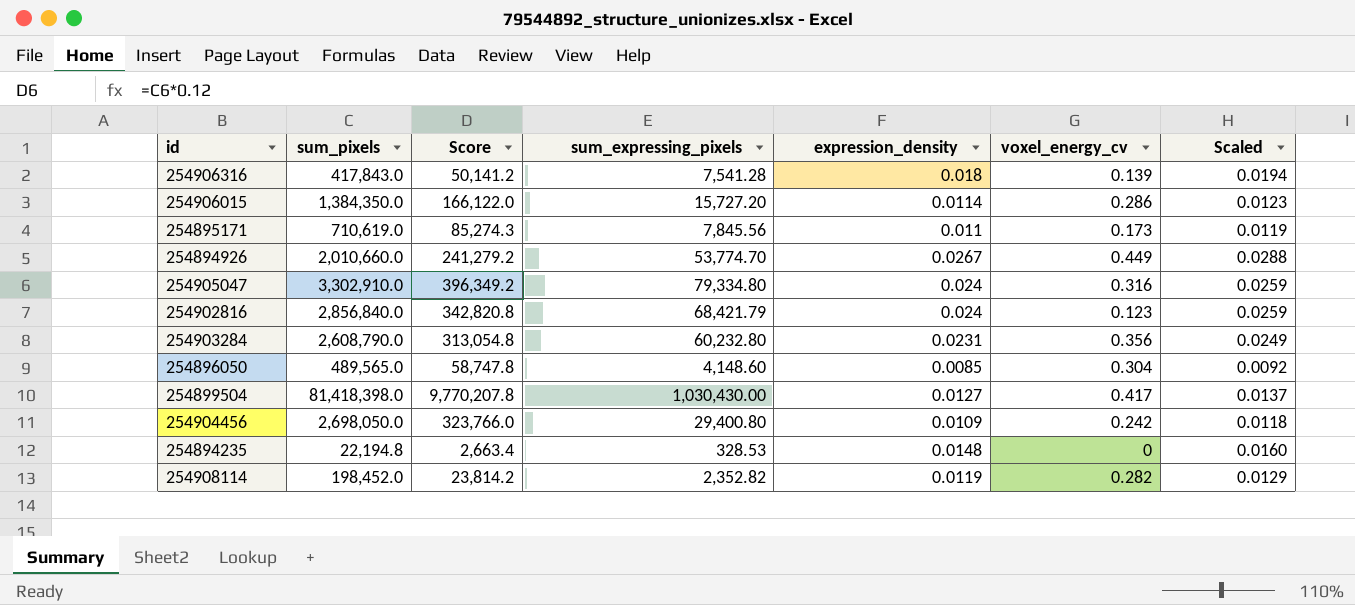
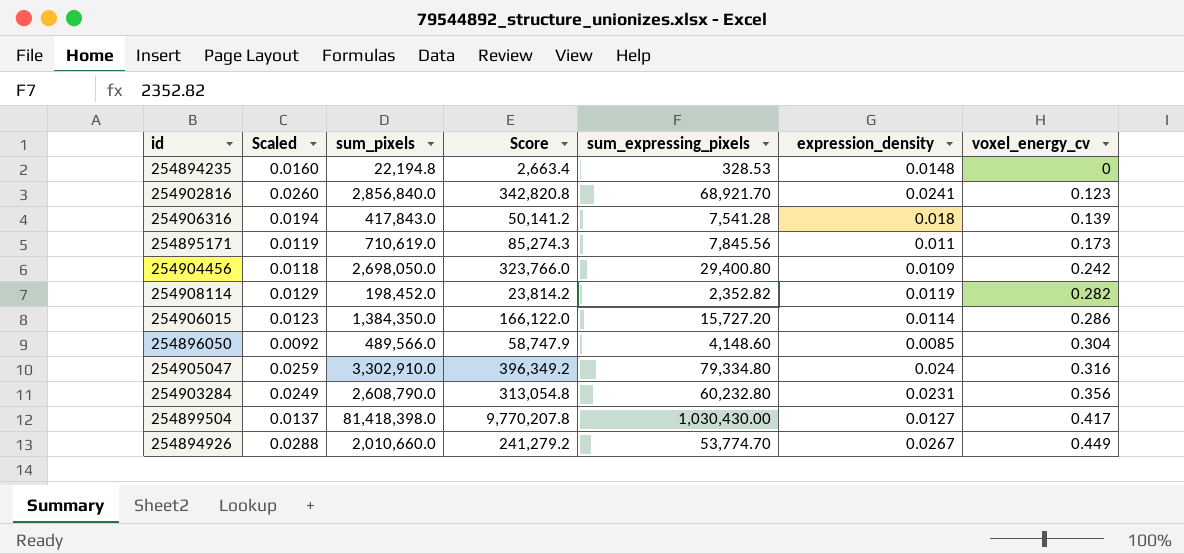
row order: none -> voxel_energy_cv ascending
column Scaled | position: 7 -> 2
254902816 | Scaled: 0.0259 -> 0.0260
254902816 | sum_expressing_pixels: 68,421.79 -> 68,921.70
254902816 | expression_density: 0.024 -> 0.0241
254896050 | sum_pixels: 489,565.0 -> 489,566.0
254896050 | Score: 58,747.8 -> 58,747.9

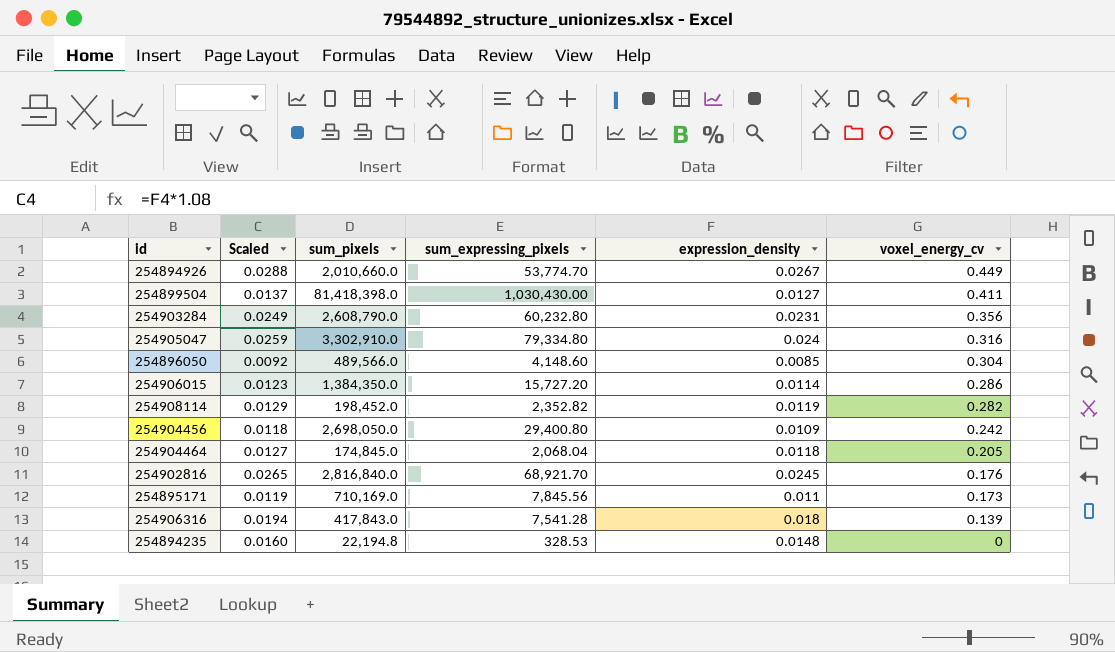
row order: voxel_energy_cv ascending -> voxel_energy_cv descending
column Score | formula: [sum_pixels] * 0.12 -> none
254899504 | voxel_energy_cv: 0.417 -> 0.411
row 254904464: none -> 0.0127 | 174,845.0 | 2,068.04 | 0.0118 | 0.205
254902816 | Scaled: 0.0260 -> 0.0265
254902816 | sum_pixels: 2,856,840.0 -> 2,816,840.0
254902816 | expression_density: 0.0241 -> 0.0245
254902816 | voxel_energy_cv: 0.123 -> 0.176
254895171 | sum_pixels: 710,619.0 -> 710,169.0

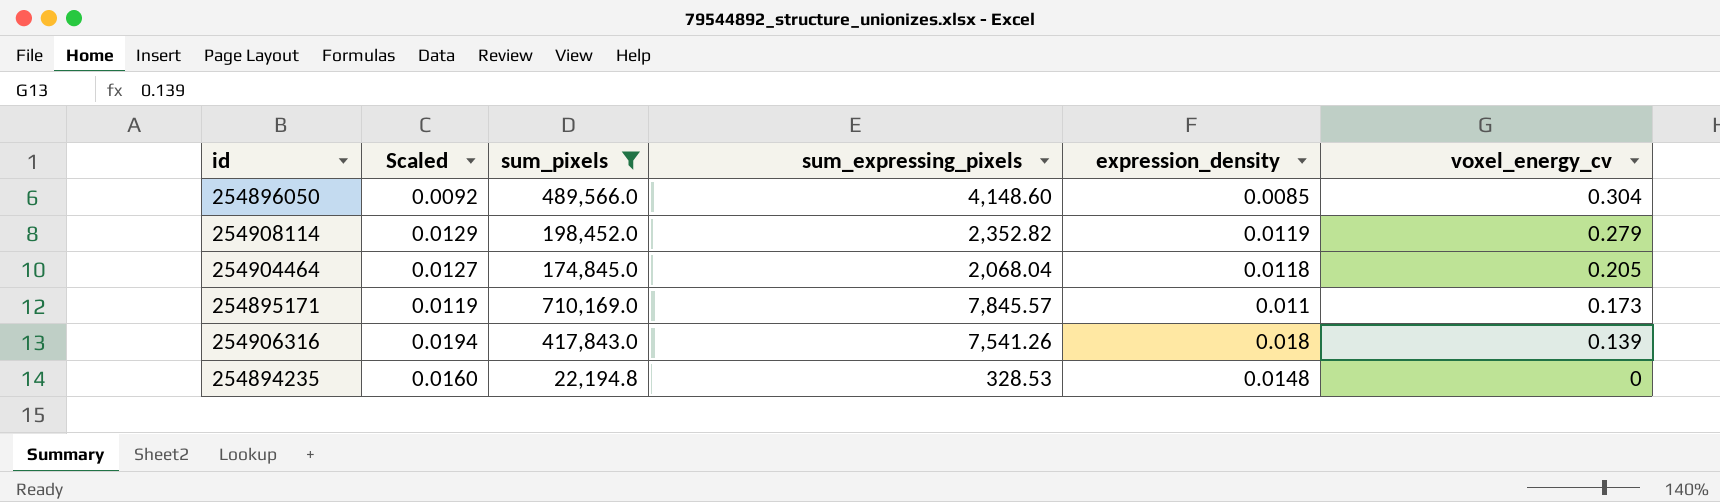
filter: none -> sum_pixels <= 710,169.0
254908114 | voxel_energy_cv: 0.282 -> 0.279
254895171 | sum_expressing_pixels: 7,845.56 -> 7,845.57
254906316 | sum_expressing_pixels: 7,541.28 -> 7,541.26

